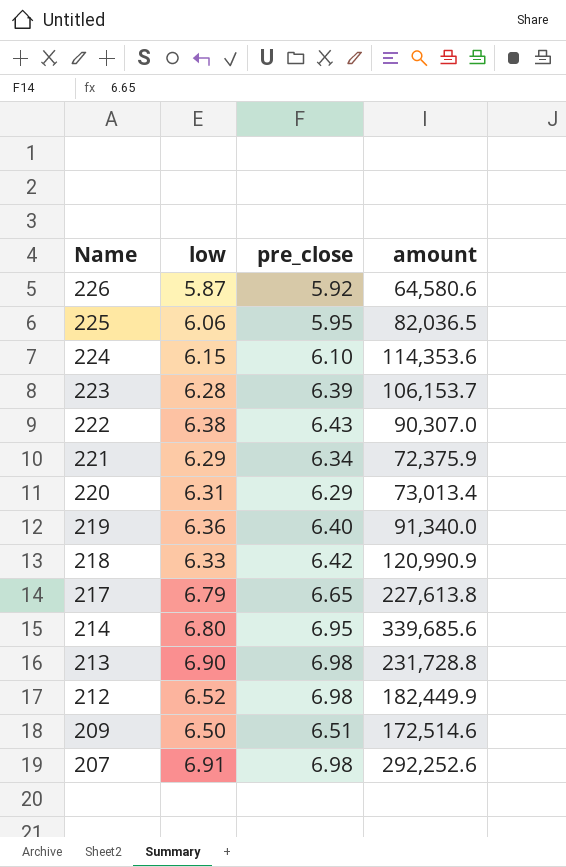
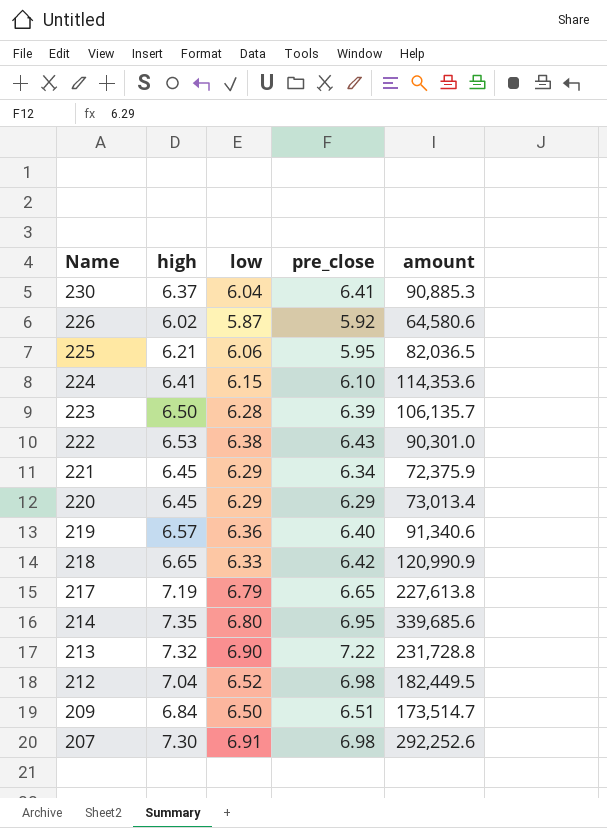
column high | position: none -> 2
row 230: none -> 6.37 | 6.04 | 6.41 | 90,885.3
223 | amount: 106,153.7 -> 106,135.7
222 | amount: 90,307.0 -> 90,301.0
220 | low: 6.31 -> 6.29
219 | amount: 91,340.0 -> 91,340.6
213 | pre_close: 6.98 -> 7.22
212 | amount: 182,449.9 -> 182,449.5
209 | amount: 172,514.6 -> 173,514.7

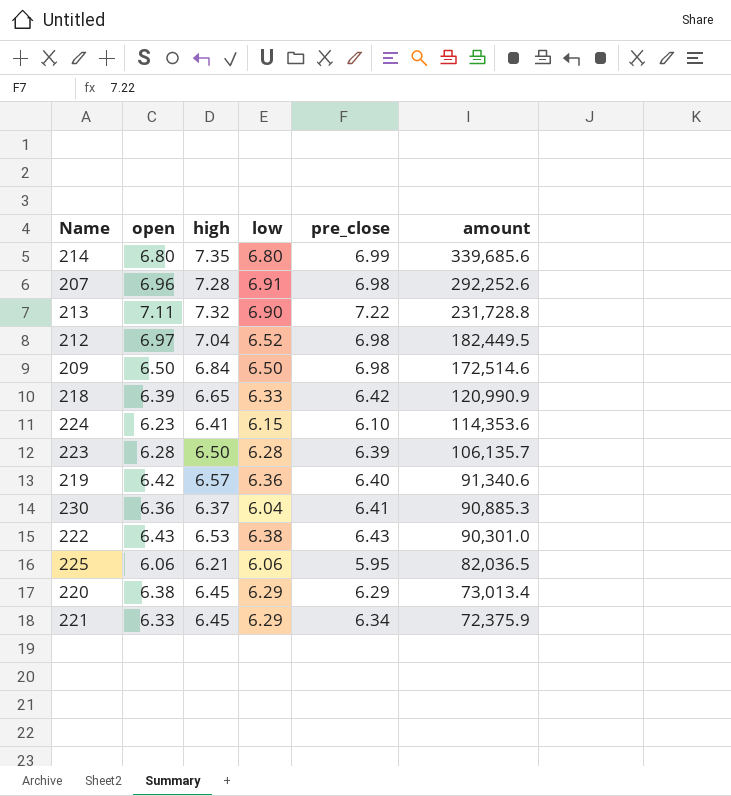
row order: Name descending -> amount descending
column open | position: none -> 2
row 226: 6.02 | 5.87 | 5.92 | 64,580.6 -> none
row 217: 7.19 | 6.79 | 6.65 | 227,613.8 -> none
214 | pre_close: 6.95 -> 6.99
207 | high: 7.30 -> 7.28
209 | pre_close: 6.51 -> 6.98
209 | amount: 173,514.7 -> 172,514.6

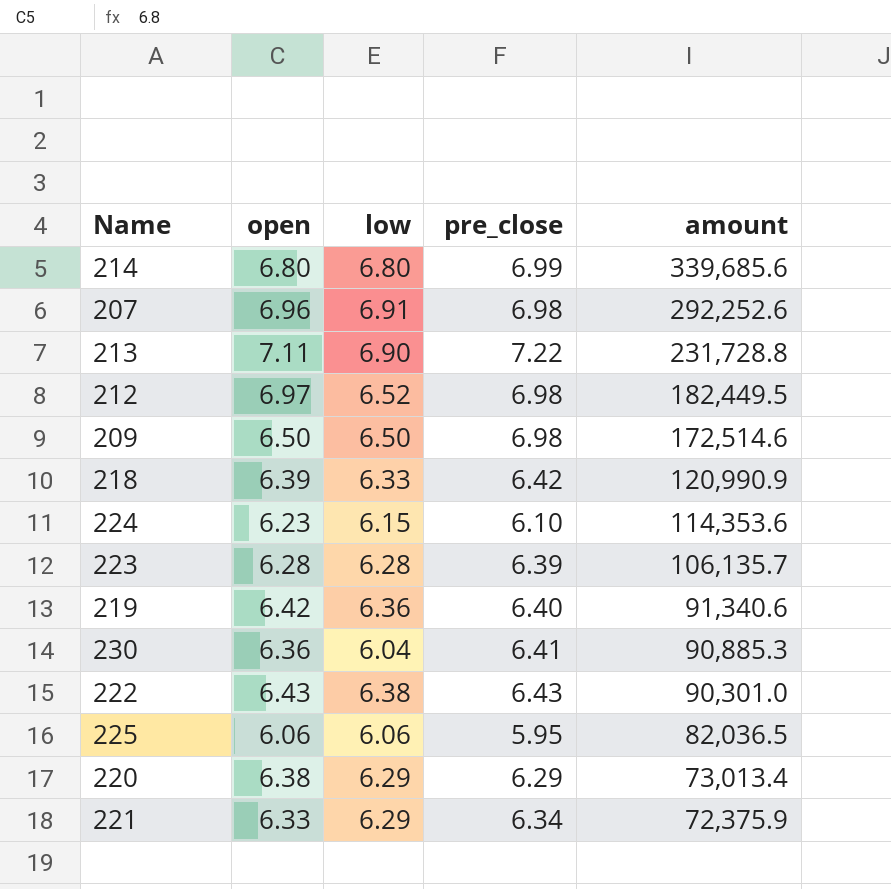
column high | position: 3 -> none

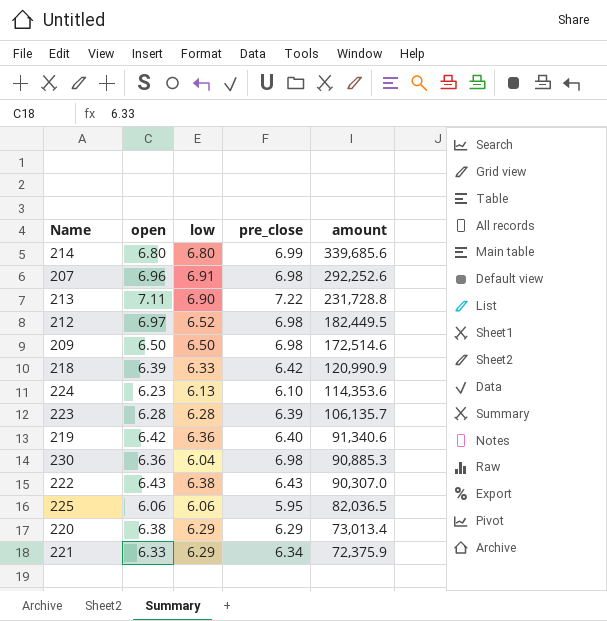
224 | low: 6.15 -> 6.13
230 | pre_close: 6.41 -> 6.98
222 | amount: 90,301.0 -> 90,307.0

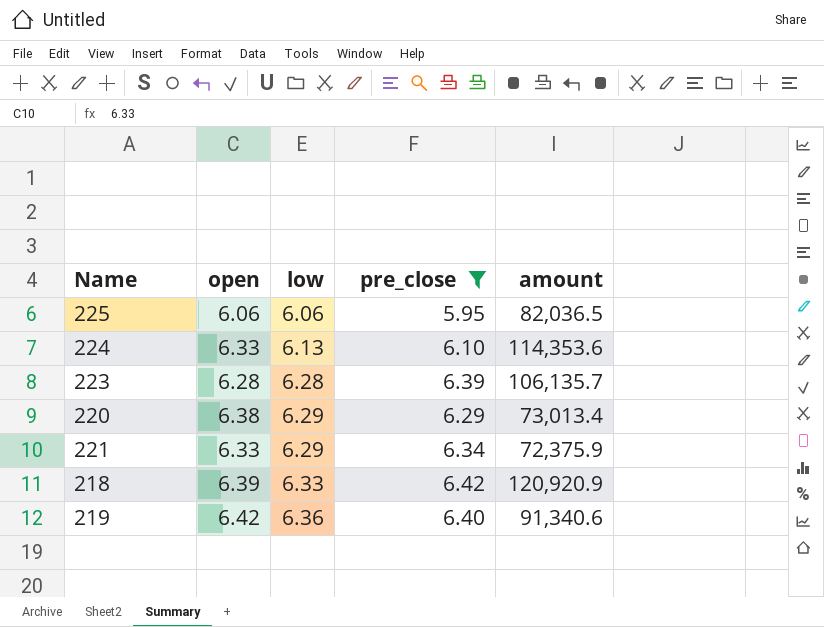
filter: none -> pre_close <= 6.42
row order: amount descending -> low ascending
224 | open: 6.23 -> 6.33
218 | amount: 120,990.9 -> 120,920.9

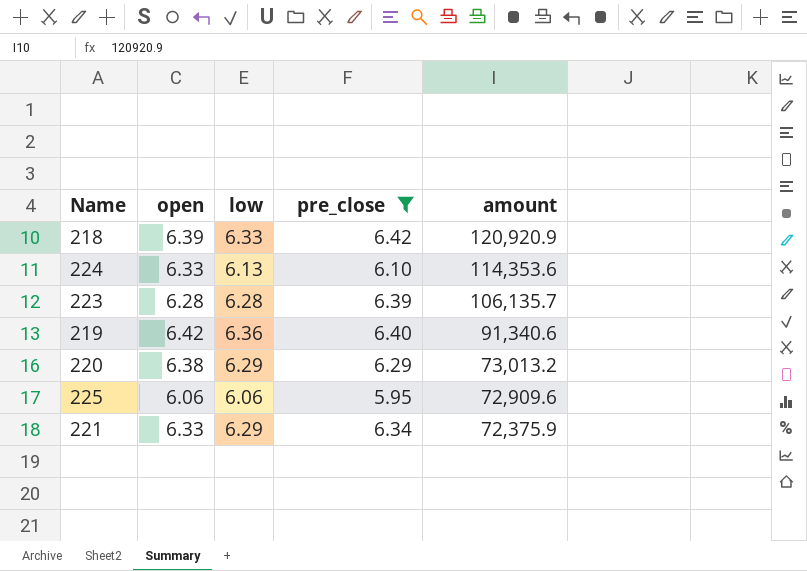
row order: low ascending -> amount descending
220 | amount: 73,013.4 -> 73,013.2
225 | amount: 82,036.5 -> 72,909.6

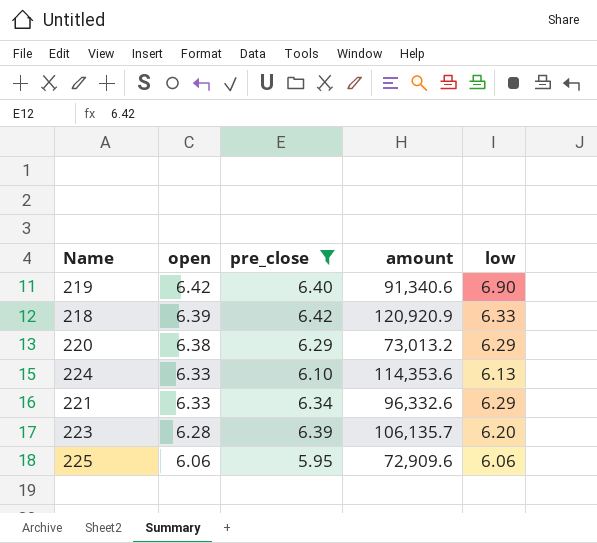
row order: amount descending -> open descending
column low | position: 3 -> 5
219 | low: 6.36 -> 6.90
221 | amount: 72,375.9 -> 96,332.6
223 | low: 6.28 -> 6.20

